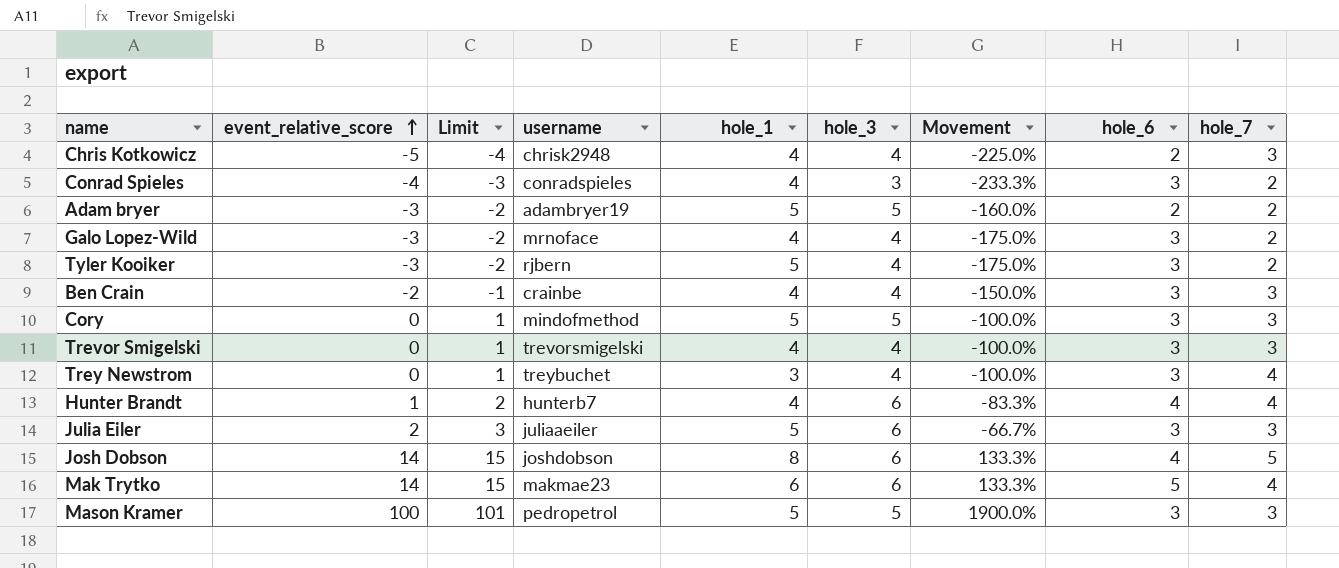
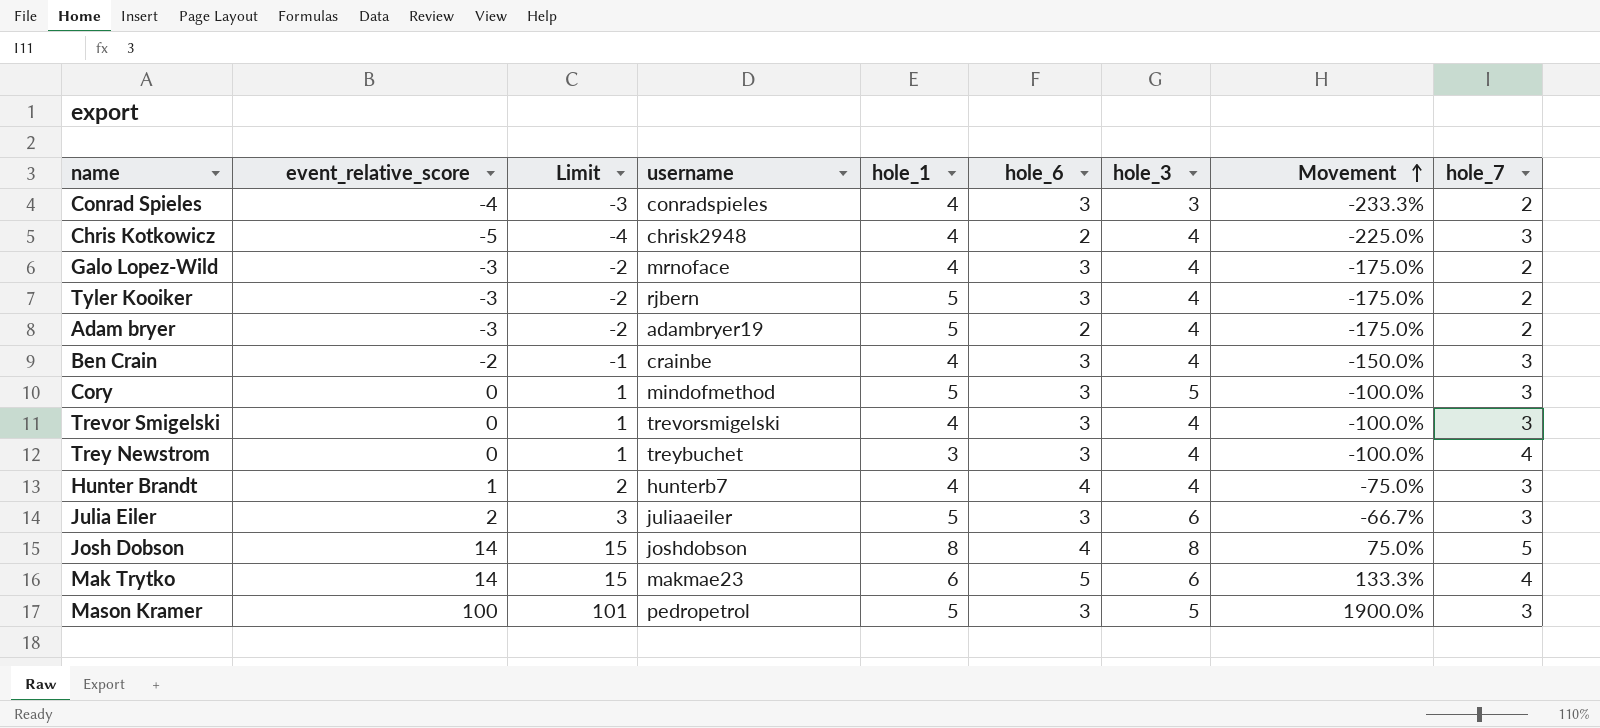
row order: event_relative_score ascending -> Movement ascending
column hole_6 | position: 8 -> 6
Adam bryer | hole_3: 5 -> 4
Adam bryer | Movement: -160.0% -> -175.0%
Hunter Brandt | hole_3: 6 -> 4
Hunter Brandt | Movement: -83.3% -> -75.0%
Hunter Brandt | hole_7: 4 -> 3
Josh Dobson | hole_3: 6 -> 8
Josh Dobson | Movement: 133.3% -> 75.0%

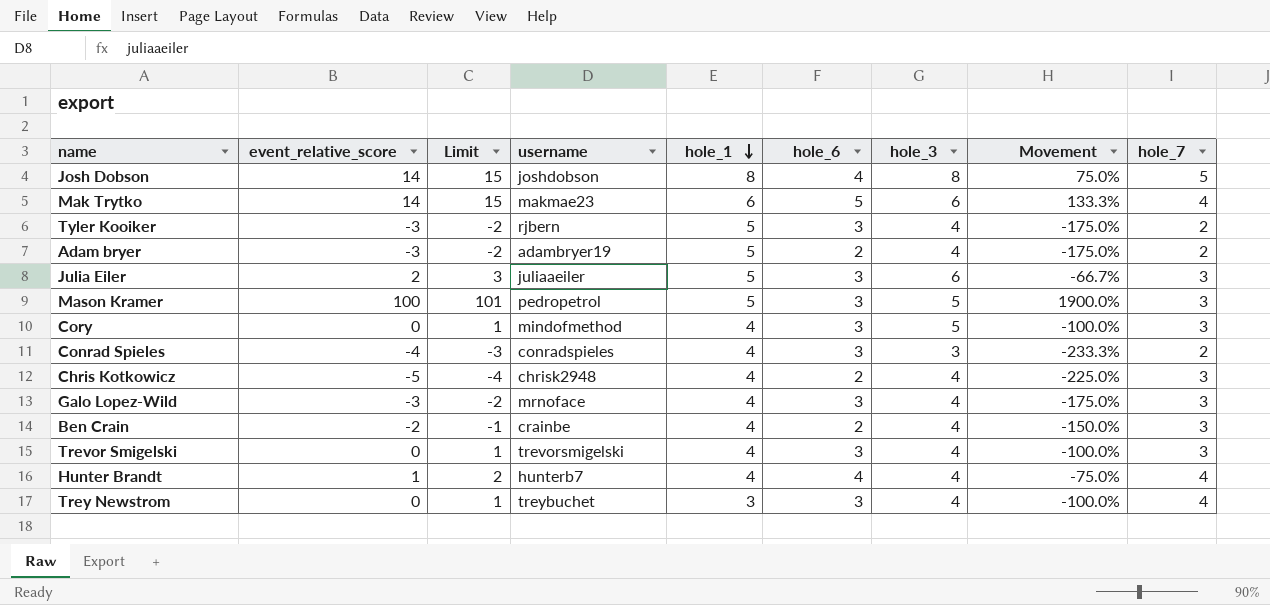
row order: Movement ascending -> hole_1 descending
Cory | hole_1: 5 -> 4
Galo Lopez-Wild | hole_7: 2 -> 3
Ben Crain | hole_6: 3 -> 2
Hunter Brandt | hole_7: 3 -> 4

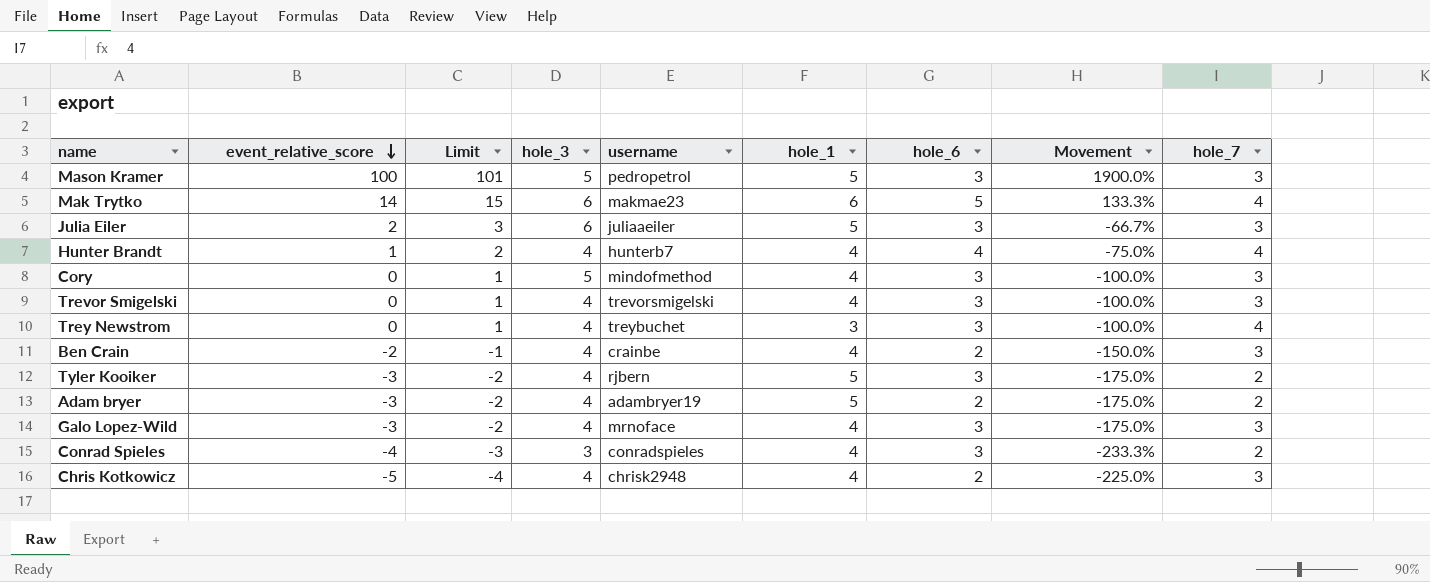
row order: hole_1 descending -> event_relative_score descending
column hole_3 | position: 7 -> 4
row Josh Dobson: 14 | 15 | joshdobson | 8 | 4 | 8 | 75.0% | 5 -> none

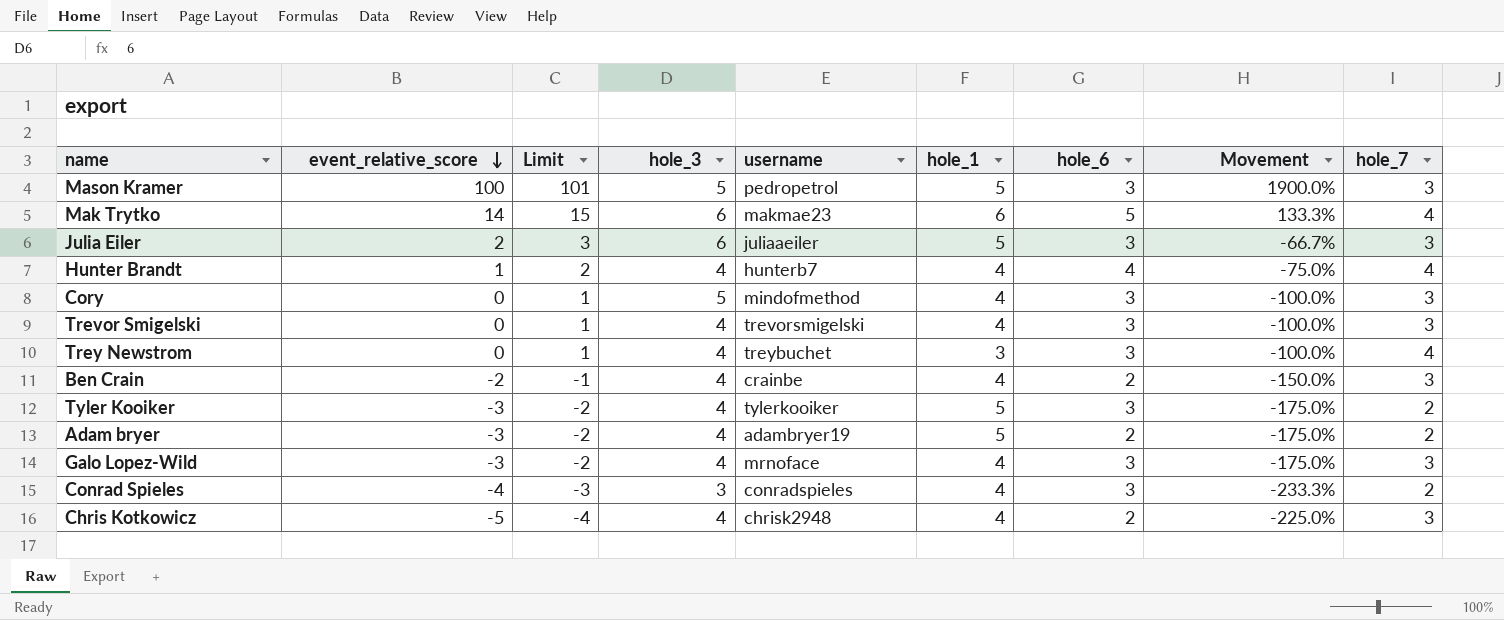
Tyler Kooiker | username: rjbern -> tylerkooiker

